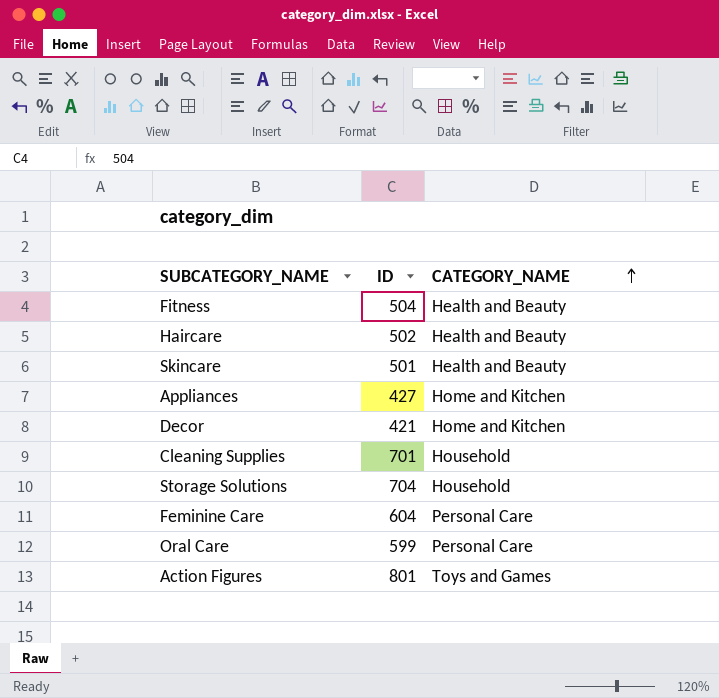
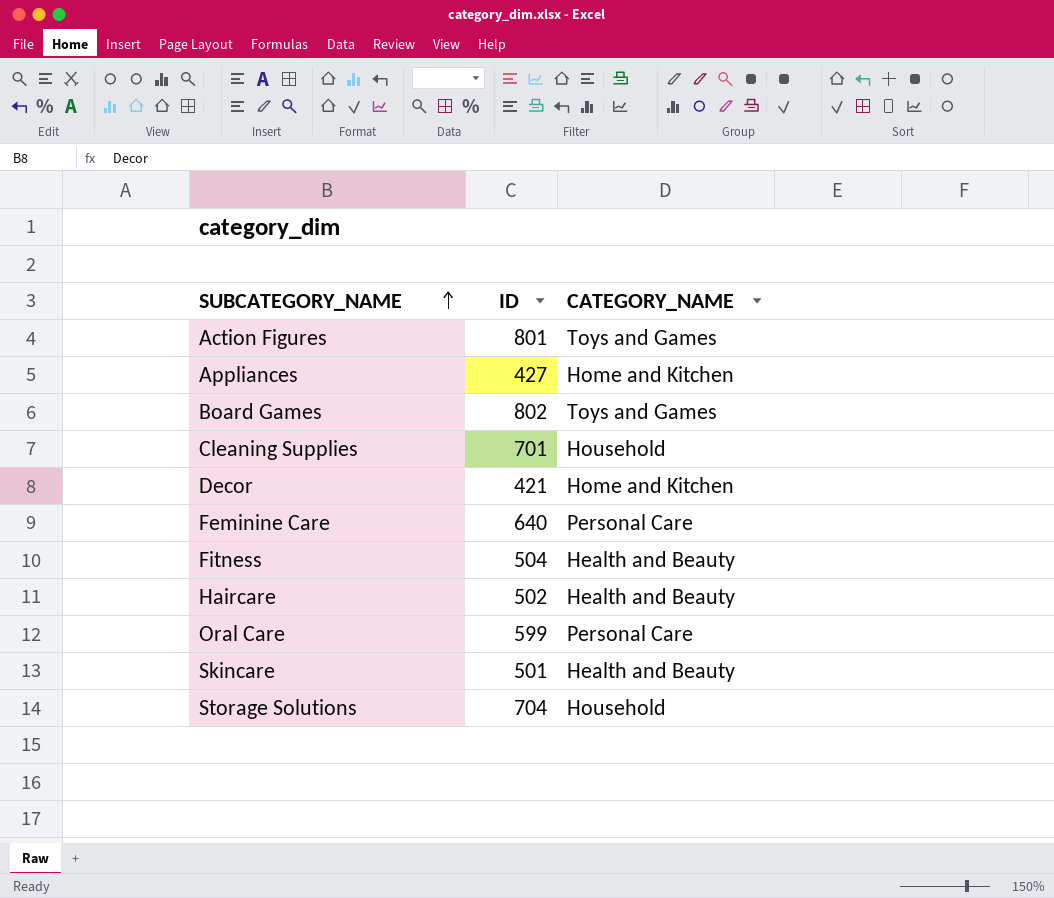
row order: CATEGORY_NAME ascending -> SUBCATEGORY_NAME ascending
row Board Games: none -> 802 | Toys and Games
Feminine Care | ID: 604 -> 640

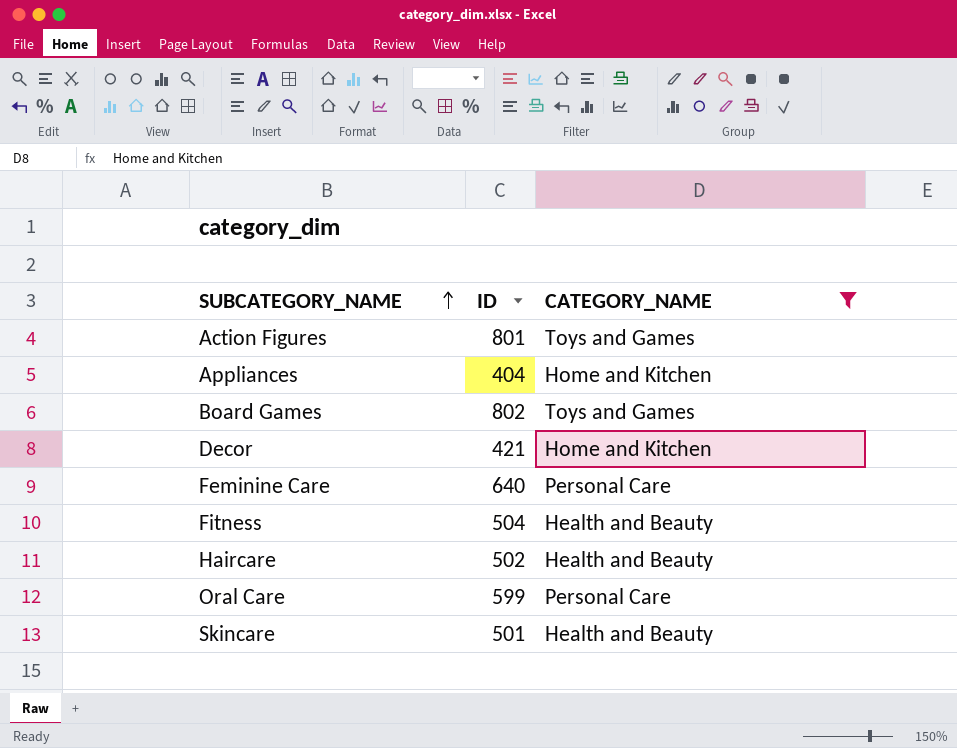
filter: none -> CATEGORY_NAME != Household
Appliances | ID: 427 -> 404

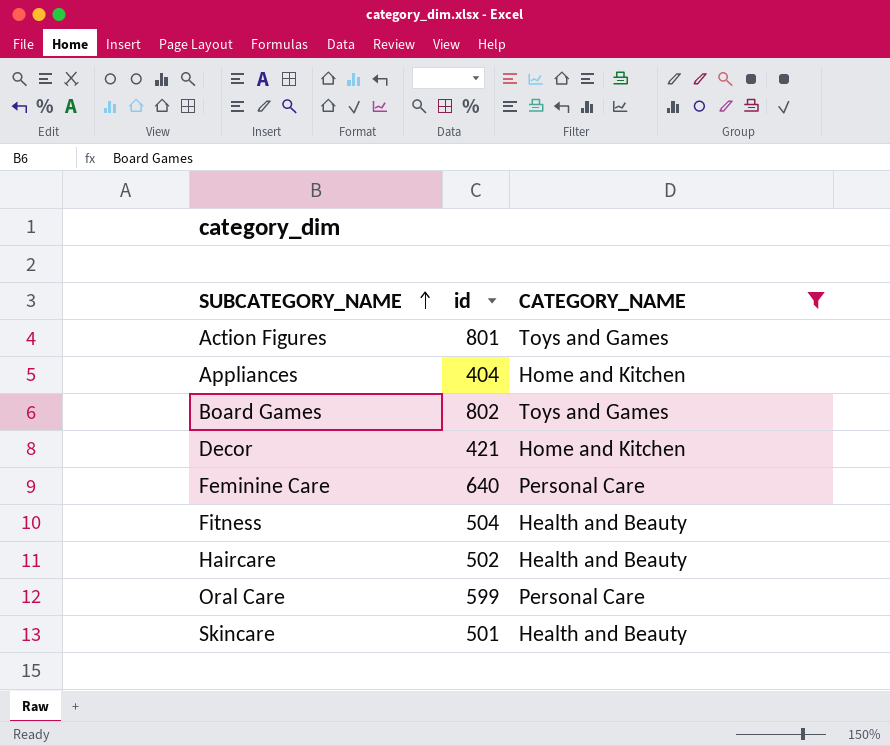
column name: ID -> id

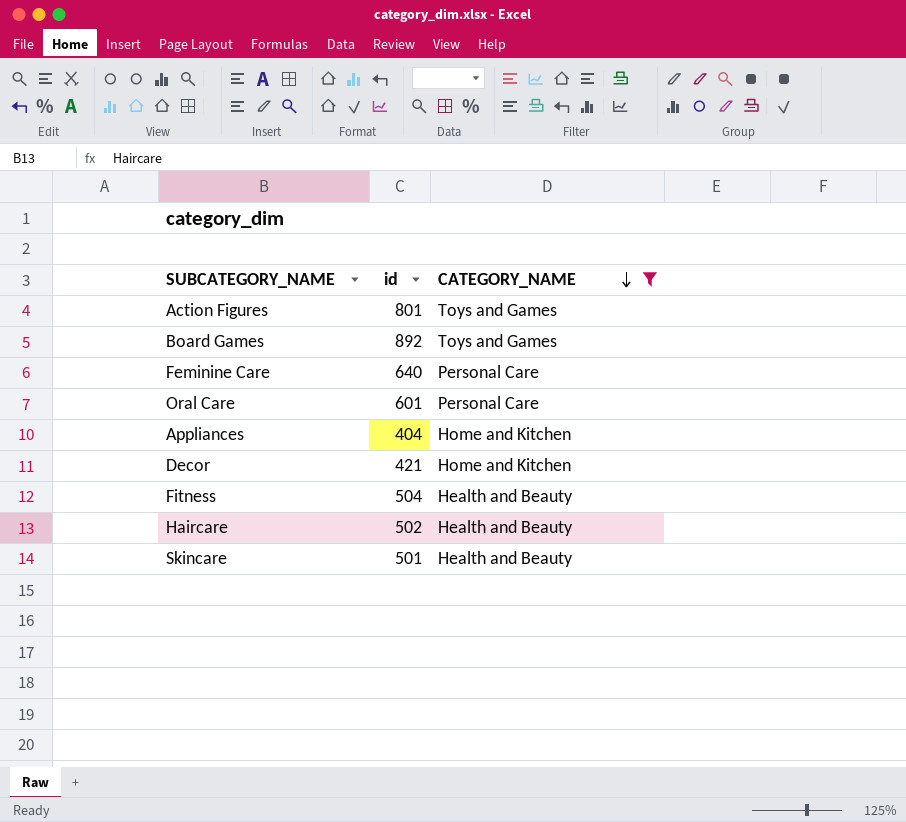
row order: SUBCATEGORY_NAME ascending -> CATEGORY_NAME descending
Board Games | id: 802 -> 892
Oral Care | id: 599 -> 601

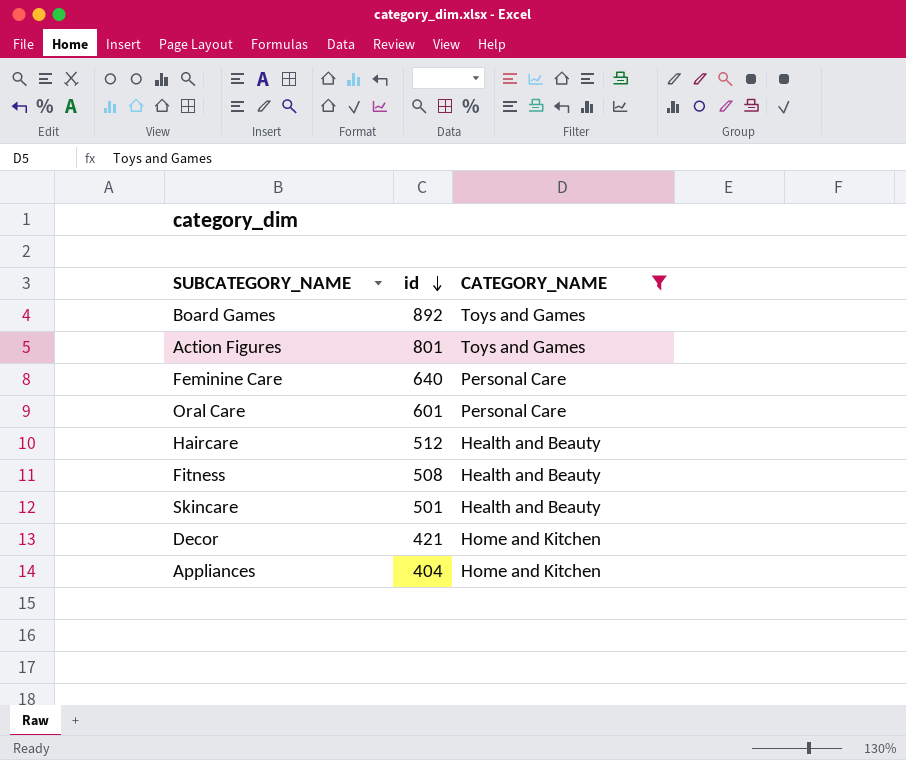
row order: CATEGORY_NAME descending -> id descending
Haircare | id: 502 -> 512
Fitness | id: 504 -> 508

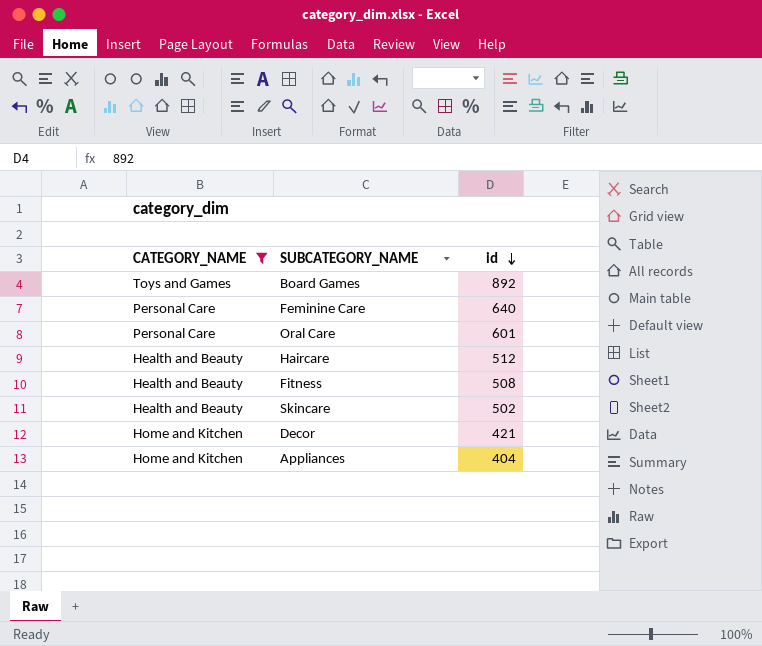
column CATEGORY_NAME | position: 3 -> 1
row Action Figures: 801 | Toys and Games -> none
Skincare | id: 501 -> 502

